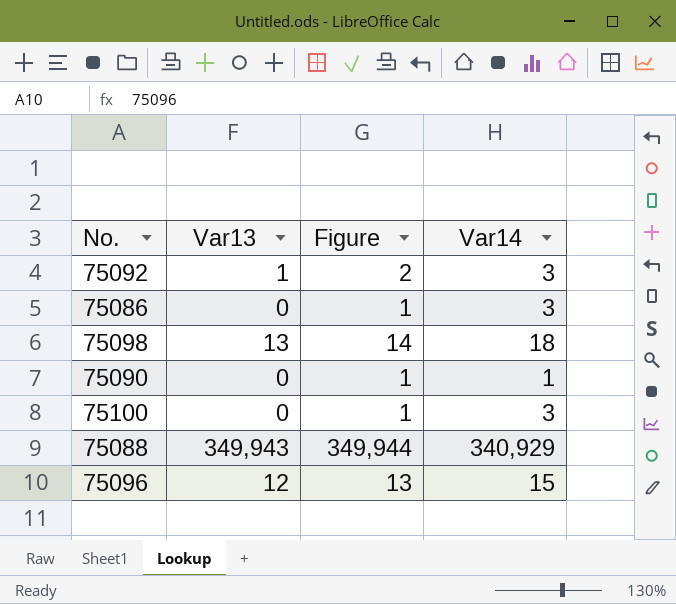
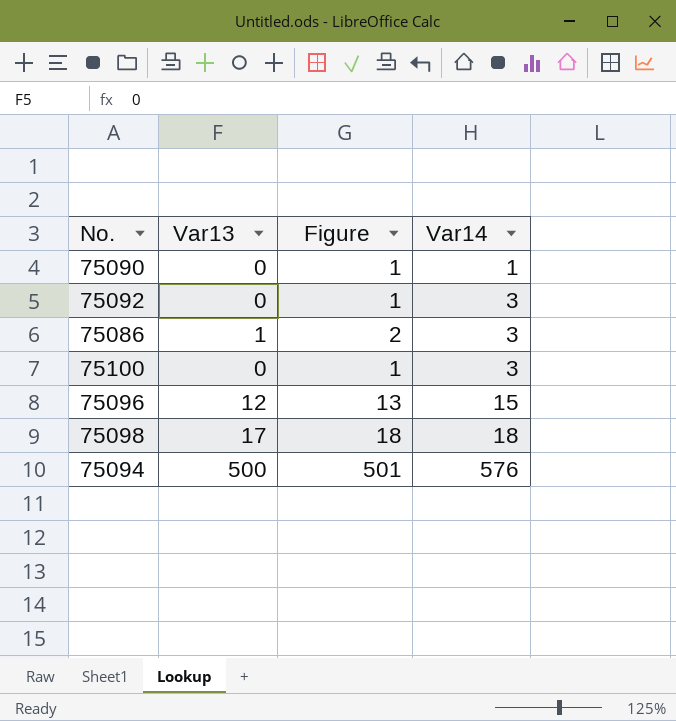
row order: none -> Var14 ascending
row 75088: 349,943 | 349,944 | 340,929 -> none
75092 | Var13: 1 -> 0
75092 | Figure: 2 -> 1
75086 | Var13: 0 -> 1
75086 | Figure: 1 -> 2
75098 | Var13: 13 -> 17
75098 | Figure: 14 -> 18
row 75094: none -> 500 | 501 | 576

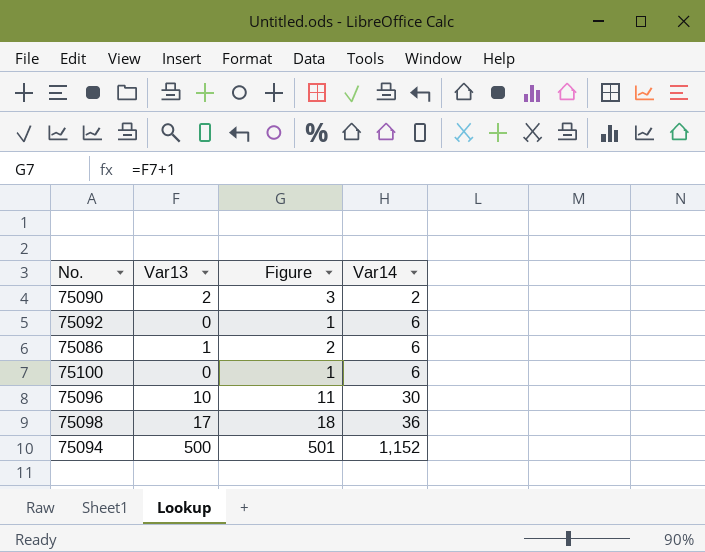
75090 | Var13: 0 -> 2
75090 | Figure: 1 -> 3
75090 | Var14: 1 -> 2
75092 | Var14: 3 -> 6
75086 | Var14: 3 -> 6
75100 | Var14: 3 -> 6
75096 | Var13: 12 -> 10
75096 | Figure: 13 -> 11
75096 | Var14: 15 -> 30
75098 | Var14: 18 -> 36
75094 | Var14: 576 -> 1,152

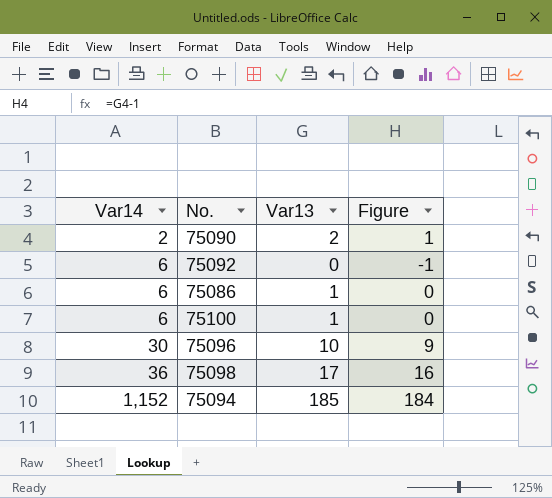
column Var14 | position: 4 -> 1
column Figure | formula: [Var13] + 1 -> [Var13] - 1
75100 | Var13: 0 -> 1
75094 | Var13: 500 -> 185

